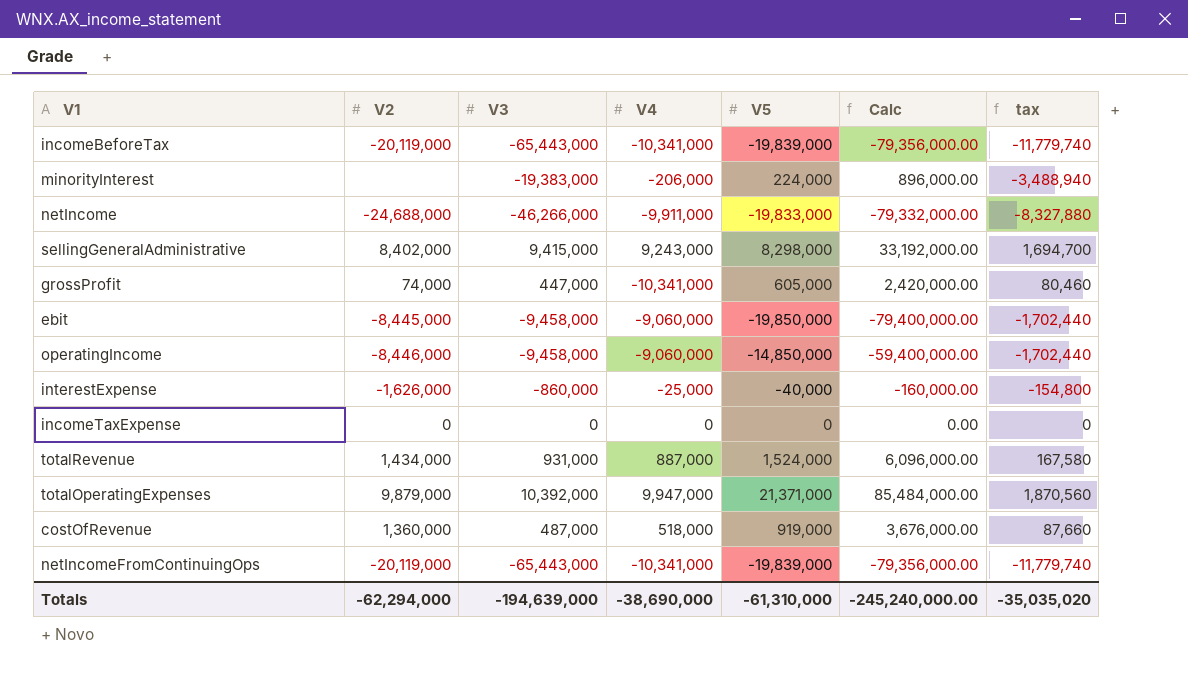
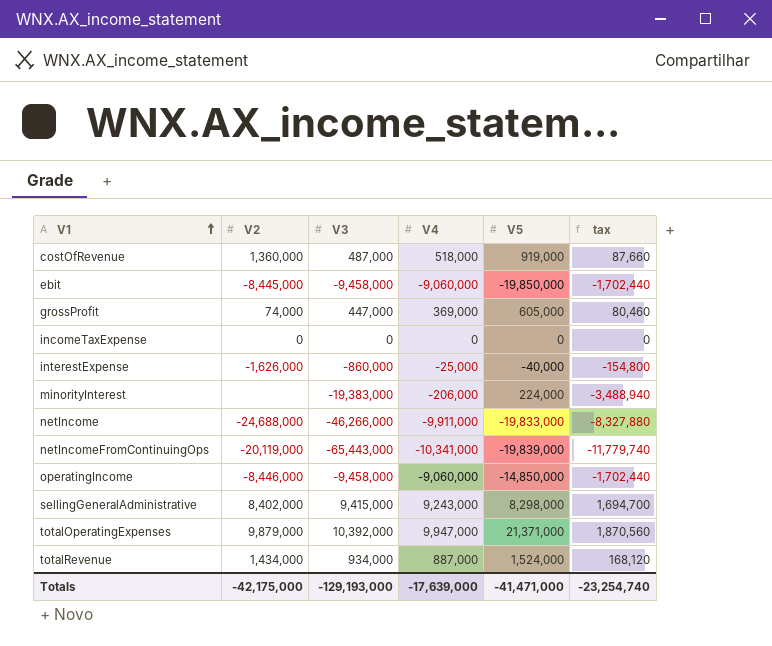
row order: none -> V1 ascending
column Calc | formula: [V5] * 4 -> none
row incomeBeforeTax: -20,119,000 | -65,443,000 | -10,341,000 | -19,839,000 | -79,356,000.00 | -11,779,740 -> none
grossProfit | V4: -10,341,000 -> 369,000
totalRevenue | V3: 931,000 -> 934,000
totalRevenue | tax: 167,580 -> 168,120
Totals | V2: -62,294,000 -> -42,175,000
Totals | V3: -194,639,000 -> -129,193,000
Totals | V4: -38,690,000 -> -17,639,000
Totals | V5: -61,310,000 -> -41,471,000
Totals | tax: -35,035,020 -> -23,254,740

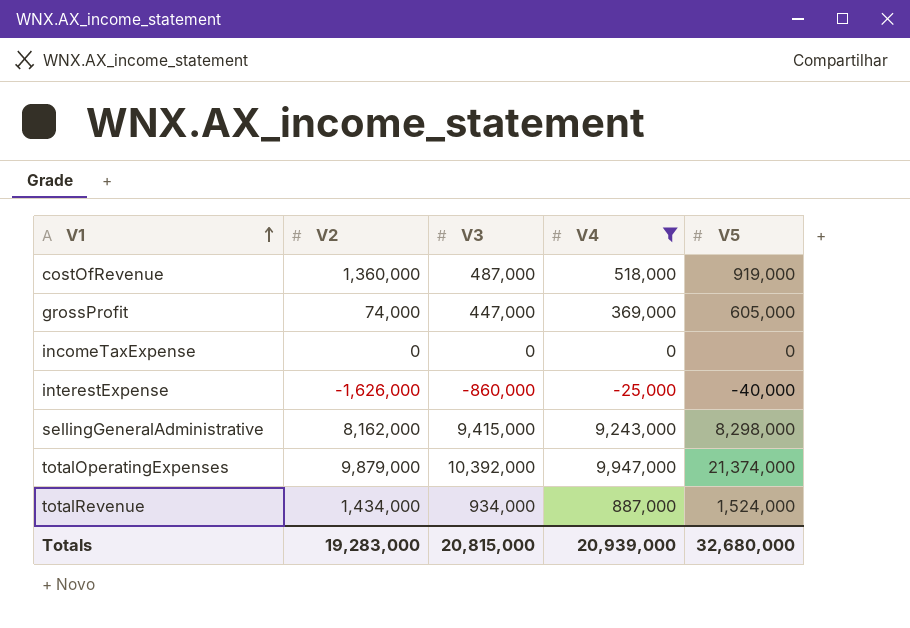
filter: none -> V4 >= -25,000
column tax | formula: [V3] * 0.18 -> none
sellingGeneralAdministrative | V2: 8,402,000 -> 8,162,000
totalOperatingExpenses | V5: 21,371,000 -> 21,374,000
Totals | V2: -42,175,000 -> 19,283,000
Totals | V3: -129,193,000 -> 20,815,000
Totals | V4: -17,639,000 -> 20,939,000
Totals | V5: -41,471,000 -> 32,680,000

